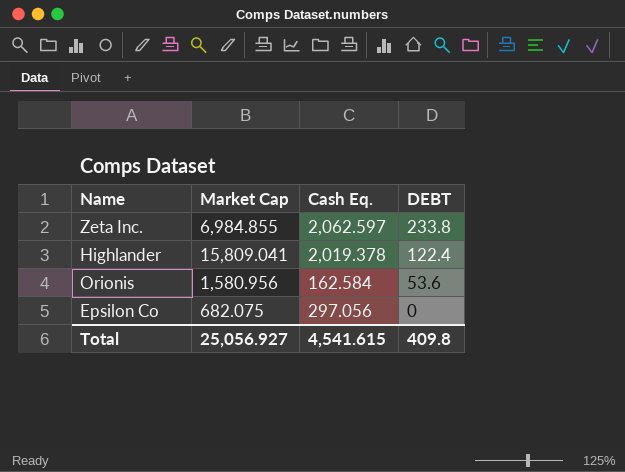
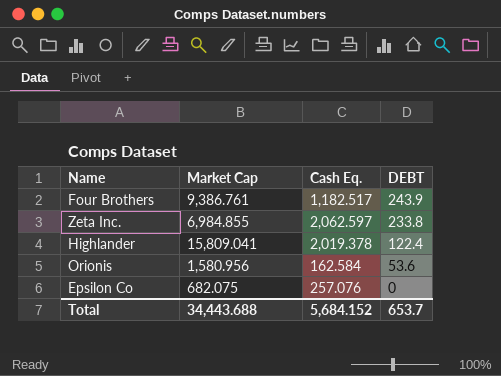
row Four Brothers: none -> 9,386.761 | 1,182.517 | 243.9
Epsilon Co | Cash Eq.: 297.056 -> 257.076
Total | Market Cap: 25,056.927 -> 34,443.688
Total | Cash Eq.: 4,541.615 -> 5,684.152
Total | DEBT: 409.8 -> 653.7

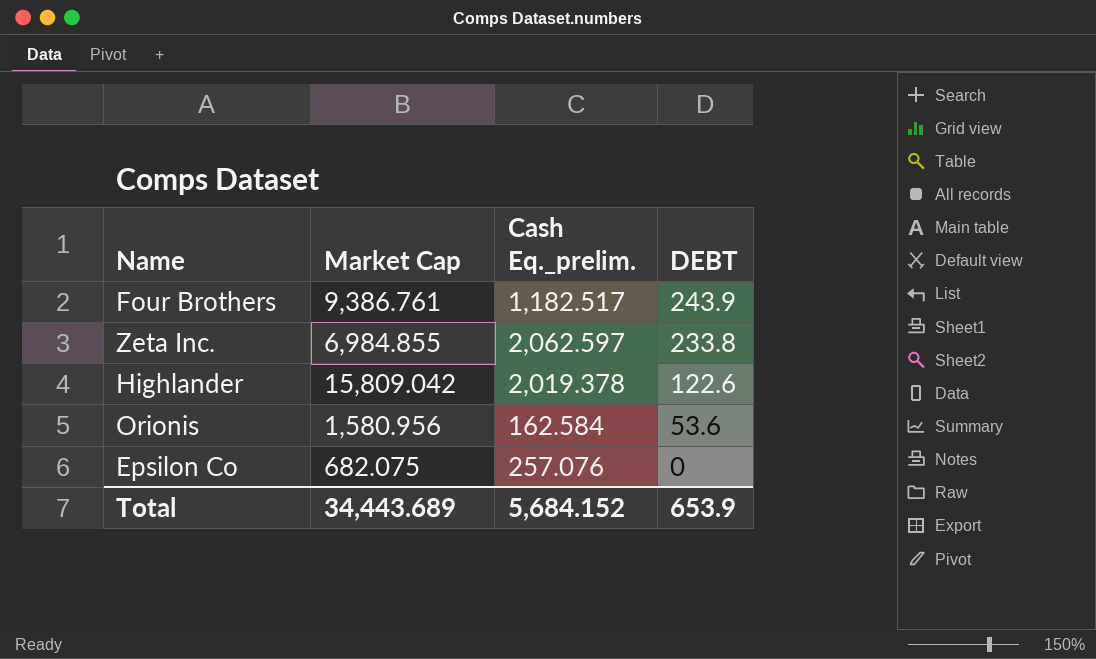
column name: Cash Eq. -> Cash Eq._prelim.
Highlander | Market Cap: 15,809.041 -> 15,809.042
Highlander | DEBT: 122.4 -> 122.6
Total | Market Cap: 34,443.688 -> 34,443.689
Total | DEBT: 653.7 -> 653.9

